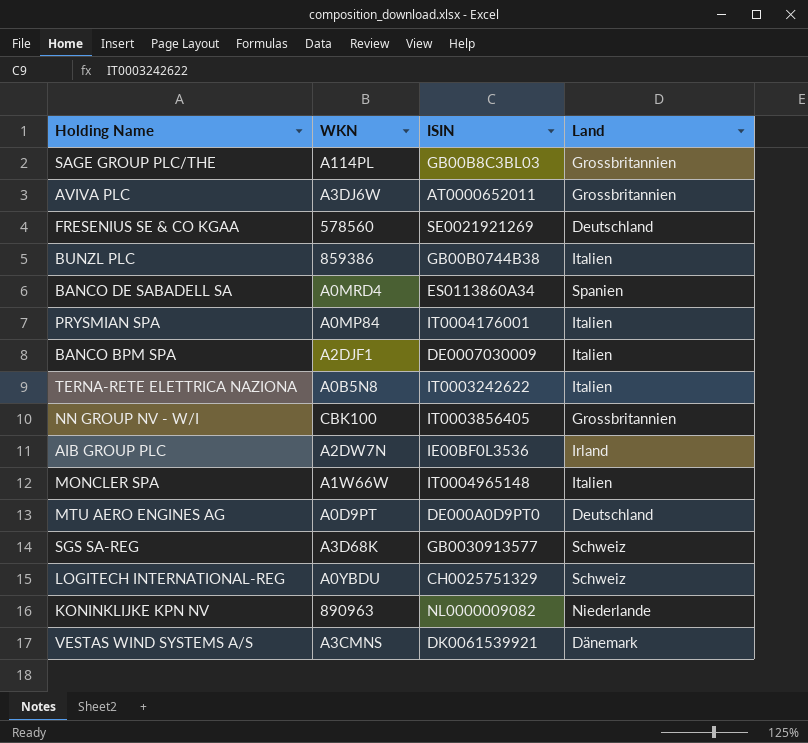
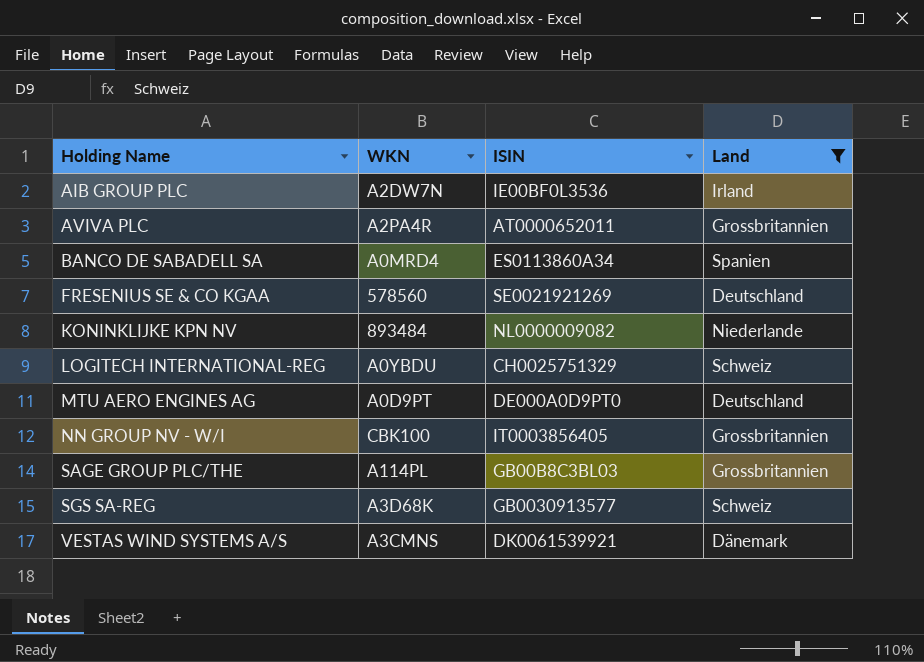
filter: none -> Land != Italien
row order: none -> Holding Name ascending
AVIVA PLC | WKN: A3DJ6W -> A2PA4R
KONINKLIJKE KPN NV | WKN: 890963 -> 893484

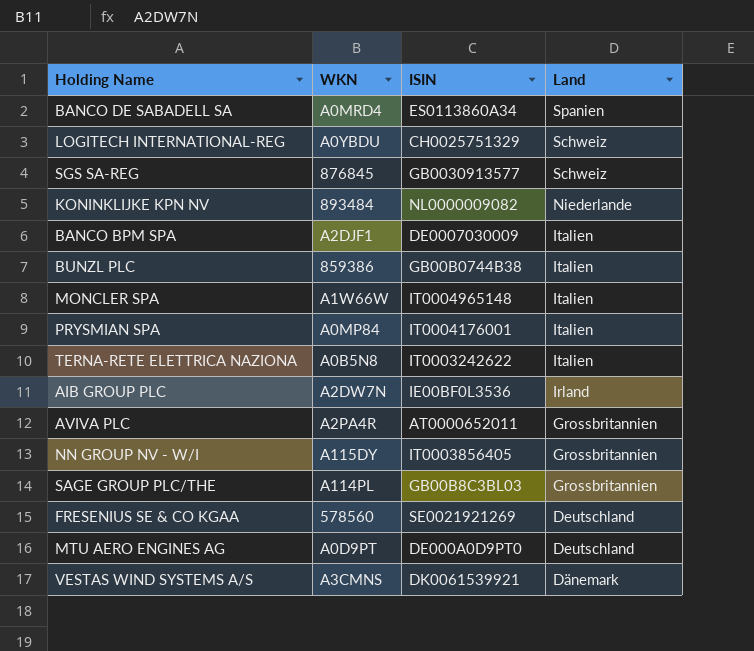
filter: Land != Italien -> none
row order: Holding Name ascending -> Land descending
SGS SA-REG | WKN: A3D68K -> 876845
NN GROUP NV - W/I | WKN: CBK100 -> A115DY

